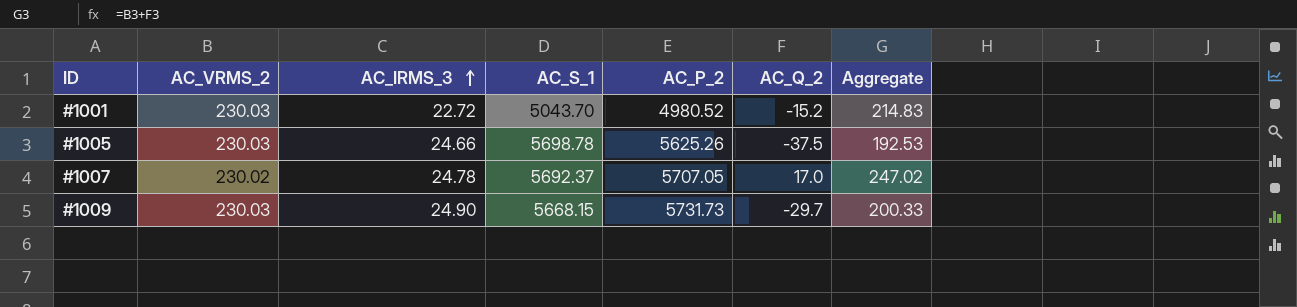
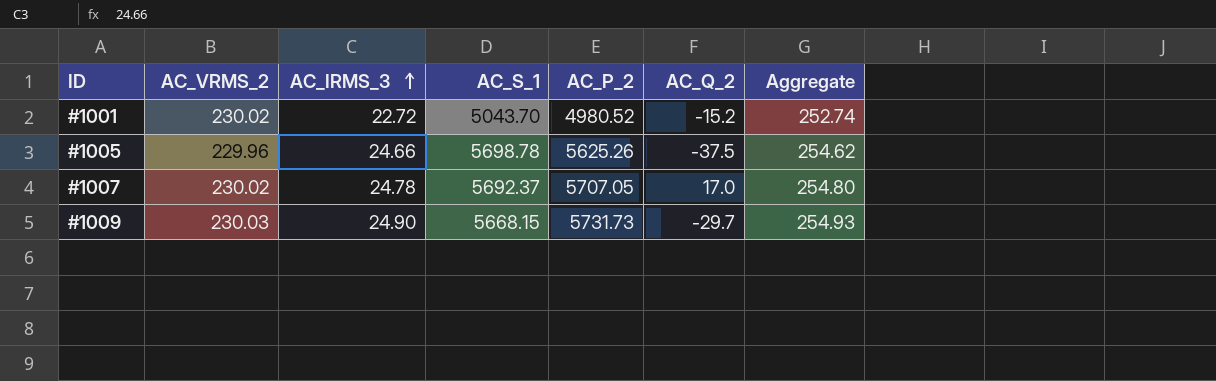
column Aggregate | formula: [AC_VRMS_2] + [AC_Q_2] -> [AC_VRMS_2] + [AC_IRMS_3]
#1001 | AC_VRMS_2: 230.03 -> 230.02
#1005 | AC_VRMS_2: 230.03 -> 229.96

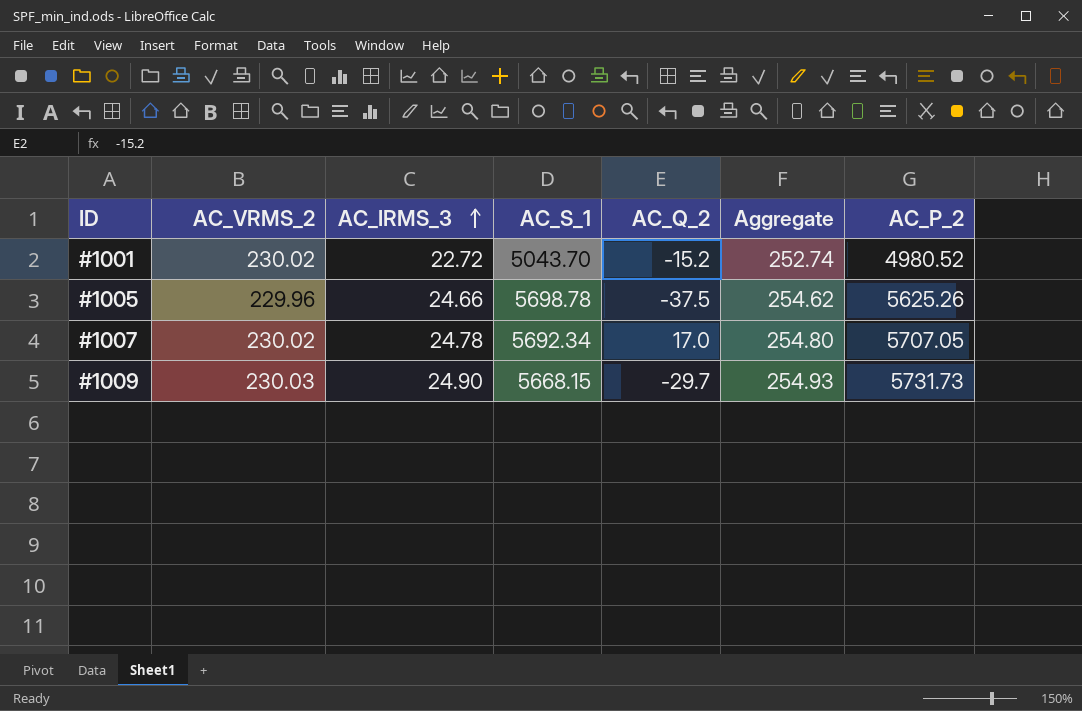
column AC_P_2 | position: 5 -> 7
#1007 | AC_S_1: 5692.37 -> 5692.34

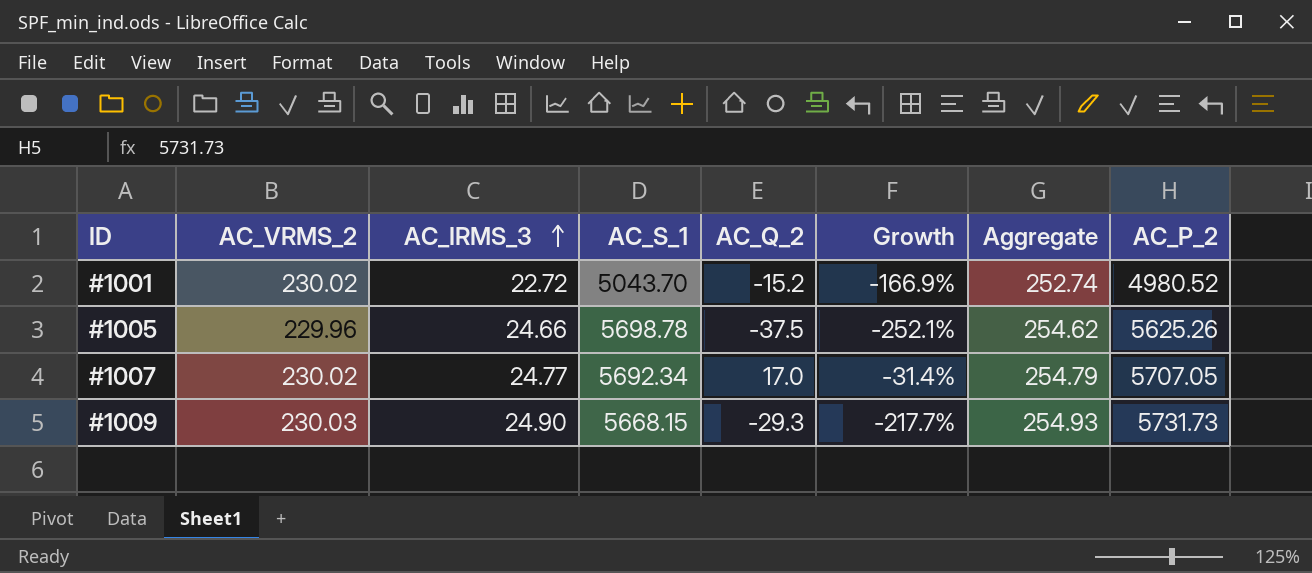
column Growth | formula: none -> ([AC_Q_2] - [AC_IRMS_3]) / [AC_IRMS_3]
#1007 | AC_IRMS_3: 24.78 -> 24.77
#1007 | Aggregate: 254.80 -> 254.79
#1009 | AC_Q_2: -29.7 -> -29.3

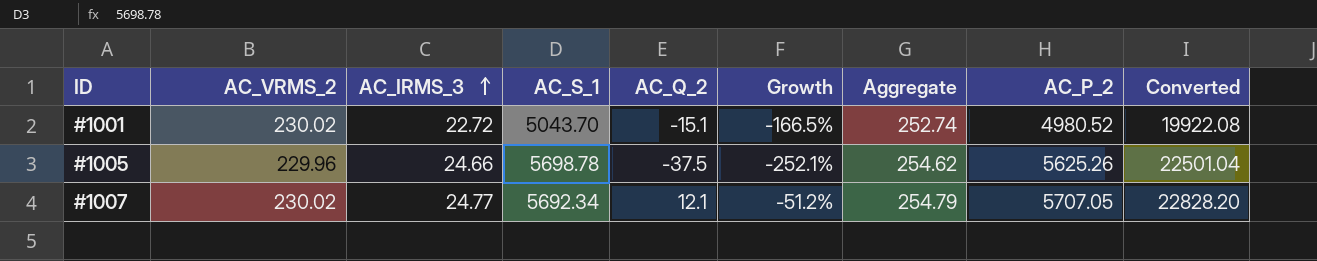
column Converted | formula: none -> [AC_P_2] * 4
row #1009: 230.03 | 24.90 | 5668.15 | -29.3 | -217.7% | 254.93 | 5731.73 -> none
#1001 | AC_Q_2: -15.2 -> -15.1
#1001 | Growth: -166.9% -> -166.5%
#1007 | AC_Q_2: 17.0 -> 12.1
#1007 | Growth: -31.4% -> -51.2%

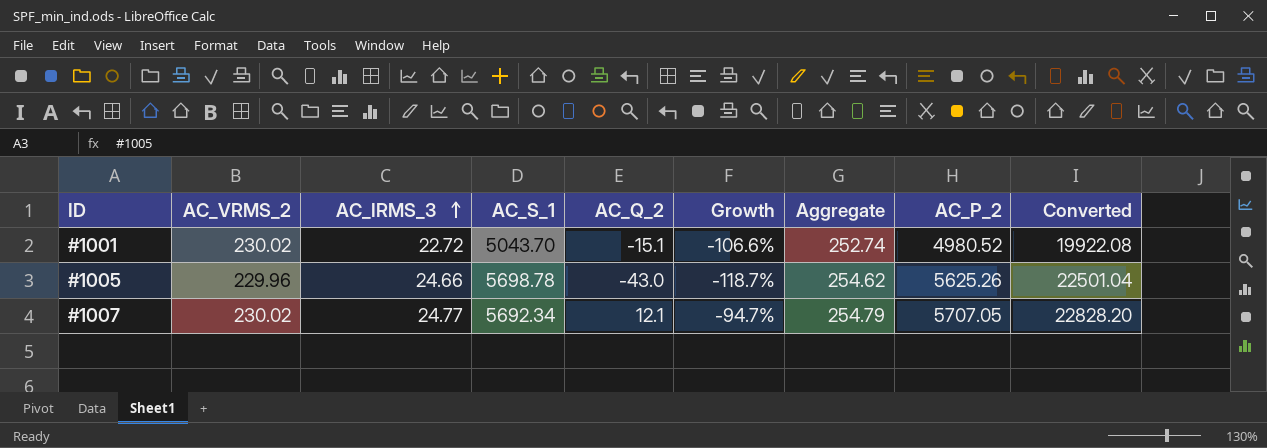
column Growth | formula: ([AC_Q_2] - [AC_IRMS_3]) / [AC_IRMS_3] -> ([AC_Q_2] - [AC_VRMS_2]) / [AC_VRMS_2]
#1005 | AC_Q_2: -37.5 -> -43.0

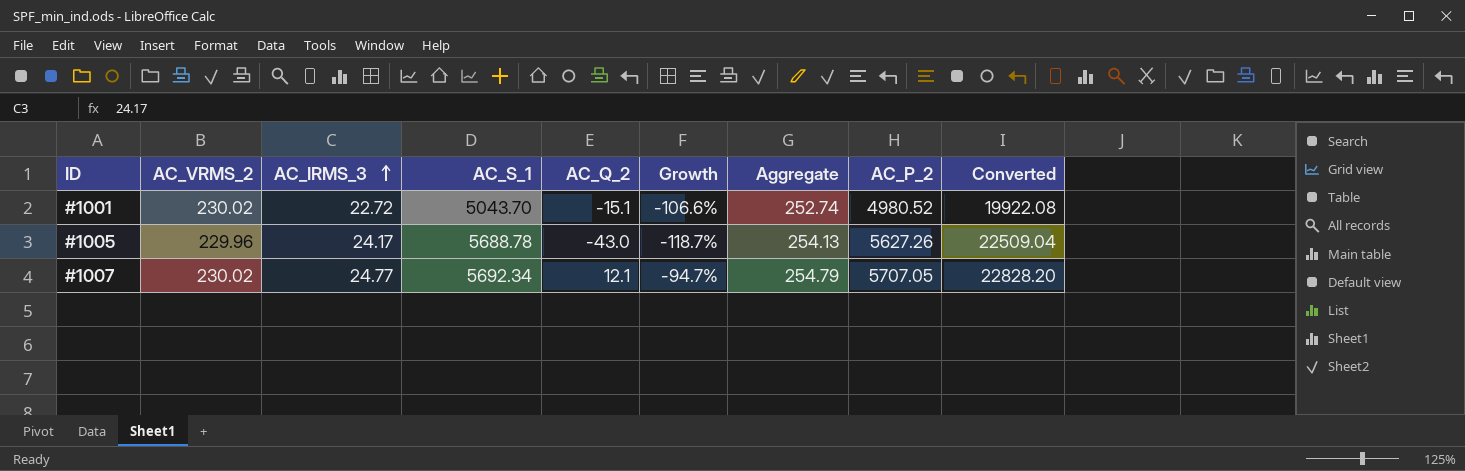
#1005 | AC_IRMS_3: 24.66 -> 24.17
#1005 | AC_S_1: 5698.78 -> 5688.78
#1005 | Aggregate: 254.62 -> 254.13
#1005 | AC_P_2: 5625.26 -> 5627.26
#1005 | Converted: 22501.04 -> 22509.04

